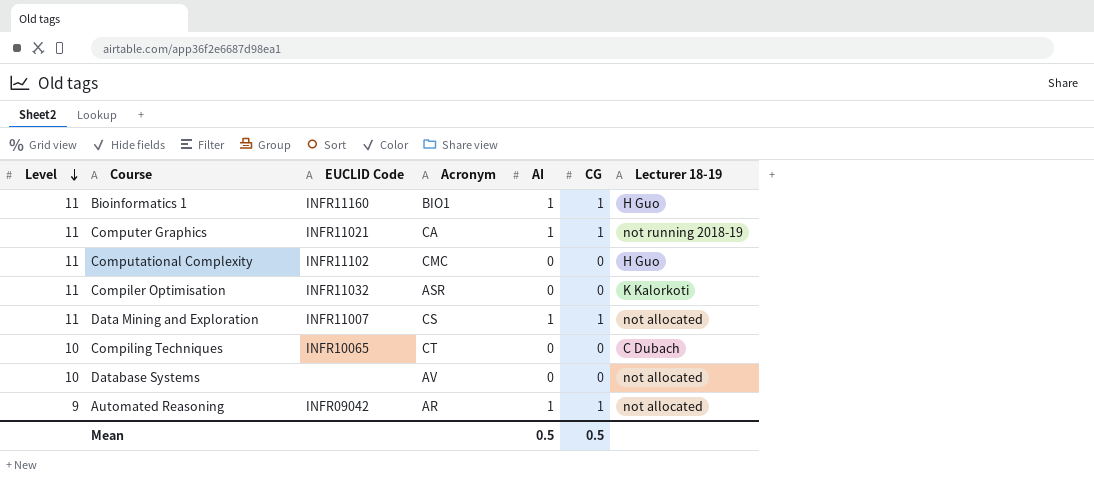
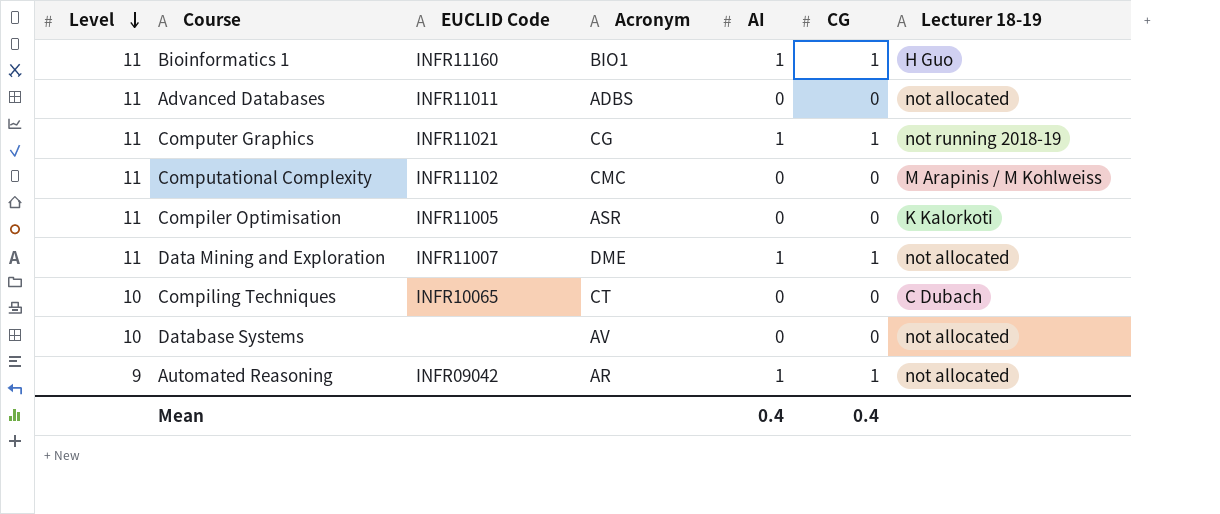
row Advanced Databases: none -> 11 | INFR11011 | ADBS | 0 | 0 | not allocated
Computer Graphics | Acronym: CA -> CG
Computational Complexity | Lecturer 18-19: H Guo -> M Arapinis / M Kohlweiss
Compiler Optimisation | EUCLID Code: INFR11032 -> INFR11005
Data Mining and Exploration | Acronym: CS -> DME
Mean | AI: 0.5 -> 0.4
Mean | CG: 0.5 -> 0.4

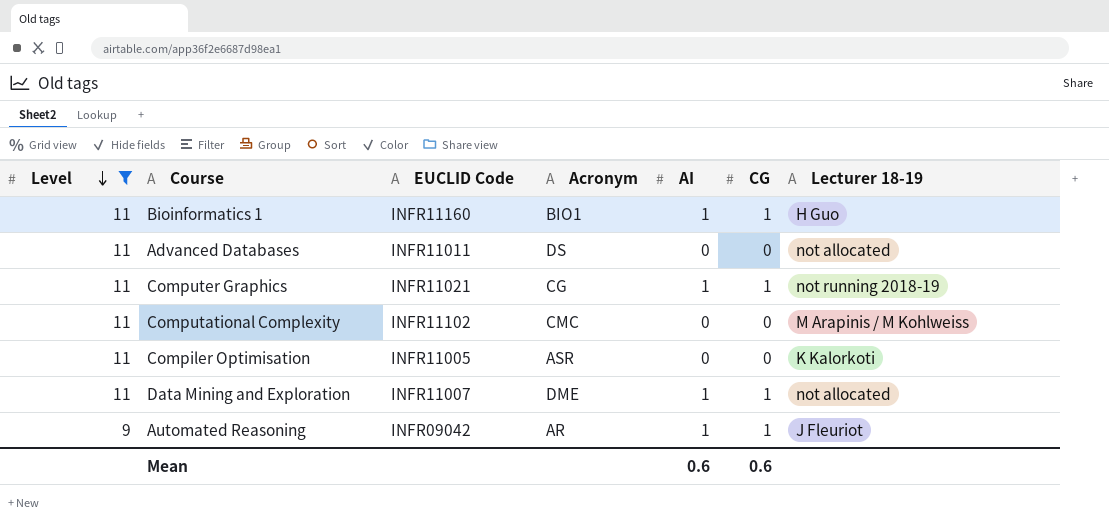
filter: none -> Level != 10
Advanced Databases | Acronym: ADBS -> DS
Automated Reasoning | Lecturer 18-19: not allocated -> J Fleuriot
Mean | AI: 0.4 -> 0.6
Mean | CG: 0.4 -> 0.6

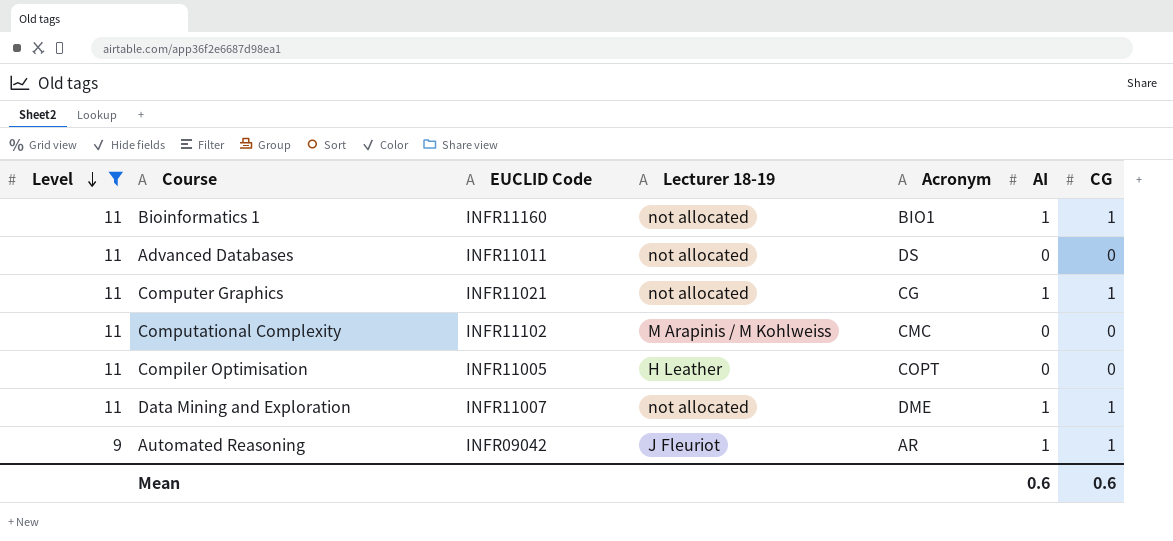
column Lecturer 18-19 | position: 7 -> 4
Bioinformatics 1 | Lecturer 18-19: H Guo -> not allocated
Computer Graphics | Lecturer 18-19: not running 2018-19 -> not allocated
Compiler Optimisation | Lecturer 18-19: K Kalorkoti -> H Leather
Compiler Optimisation | Acronym: ASR -> COPT

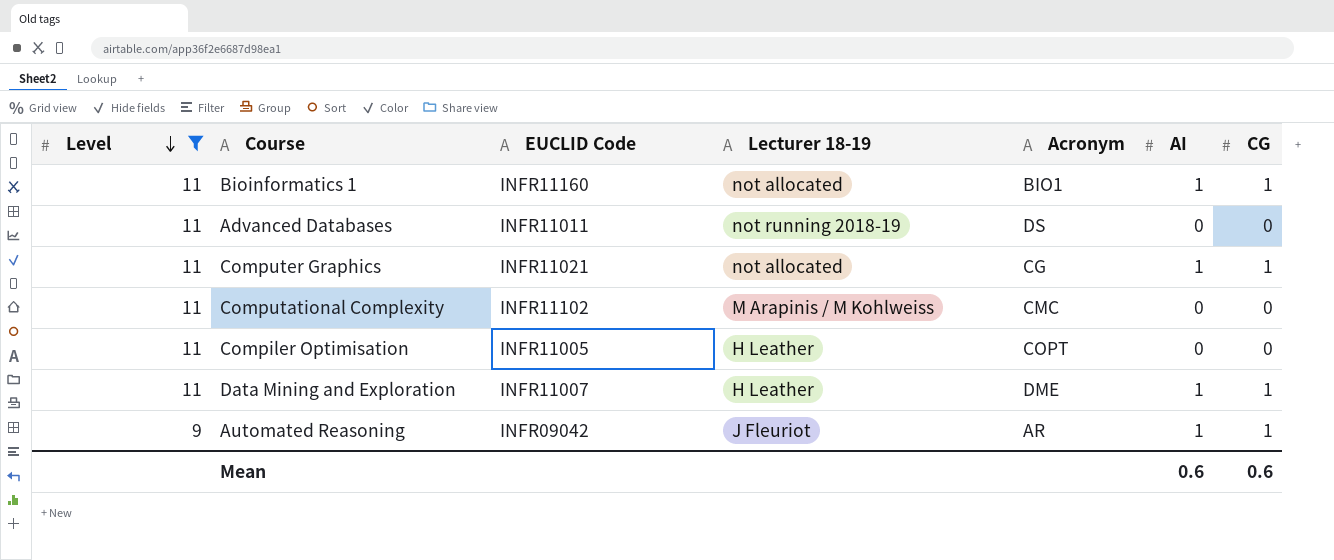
Advanced Databases | Lecturer 18-19: not allocated -> not running 2018-19
Data Mining and Exploration | Lecturer 18-19: not allocated -> H Leather

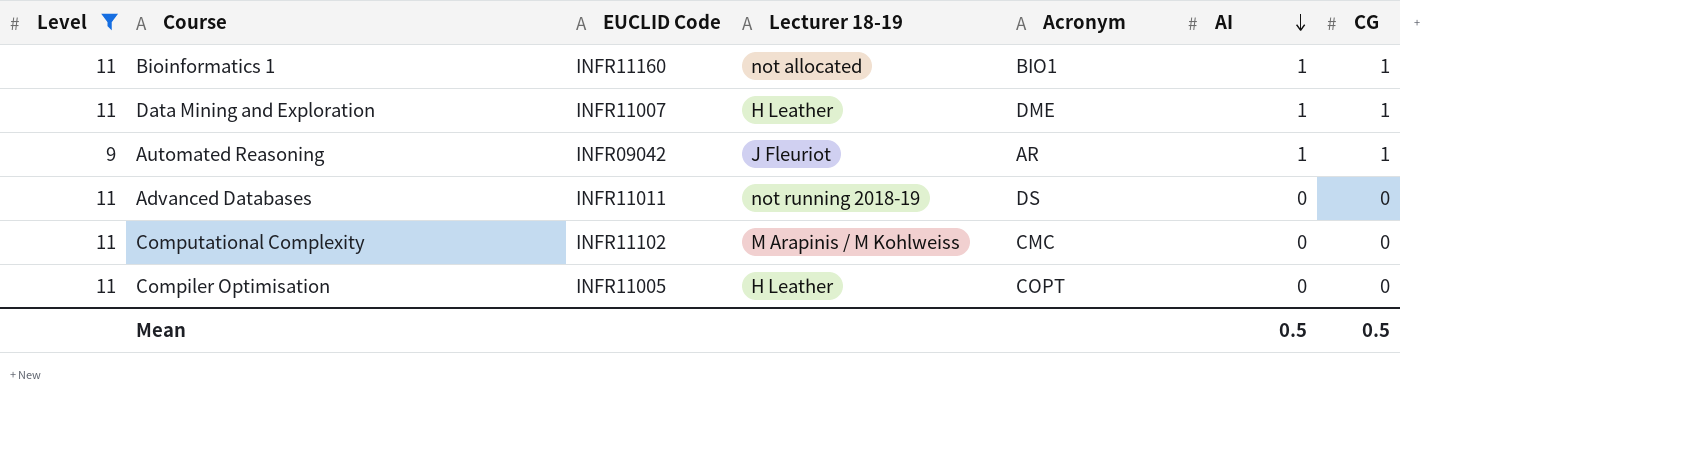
row order: Level descending -> AI descending
row Computer Graphics: 11 | INFR11021 | not allocated | CG | 1 | 1 -> none
Mean | AI: 0.6 -> 0.5
Mean | CG: 0.6 -> 0.5

